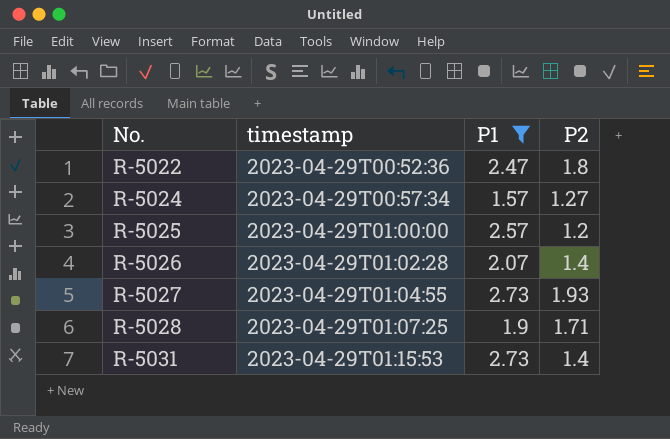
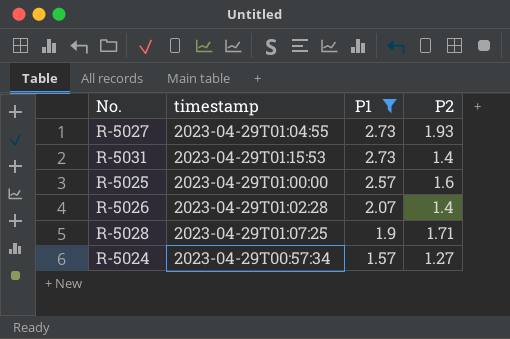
row order: No. ascending -> P1 descending
row R-5022: 2023-04-29T00:52:36 | 2.47 | 1.8 -> none
R-5025 | P2: 1.2 -> 1.6

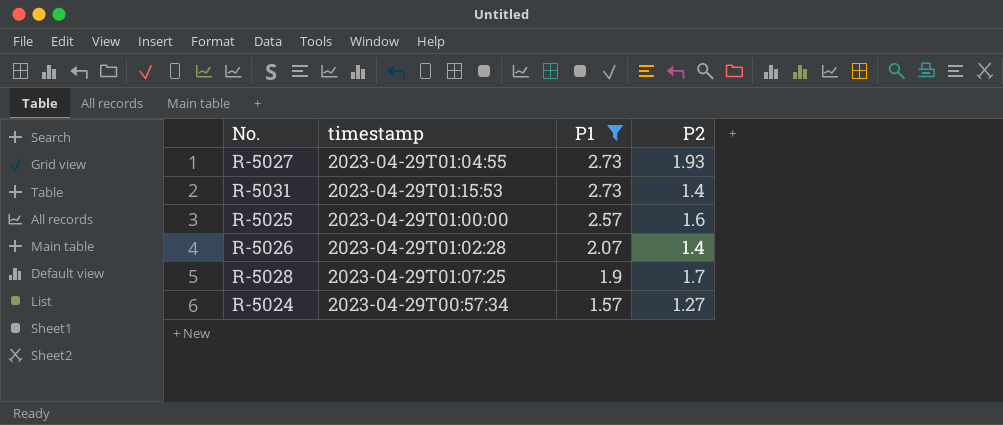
R-5028 | P2: 1.71 -> 1.7

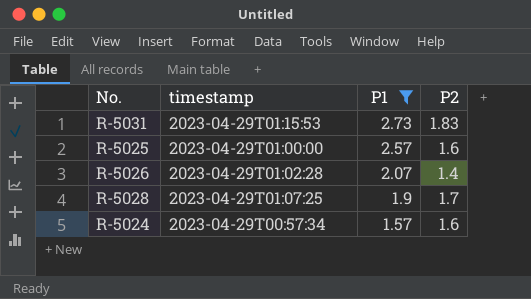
row R-5027: 2023-04-29T01:04:55 | 2.73 | 1.93 -> none
R-5031 | P2: 1.4 -> 1.83
R-5024 | P2: 1.27 -> 1.6

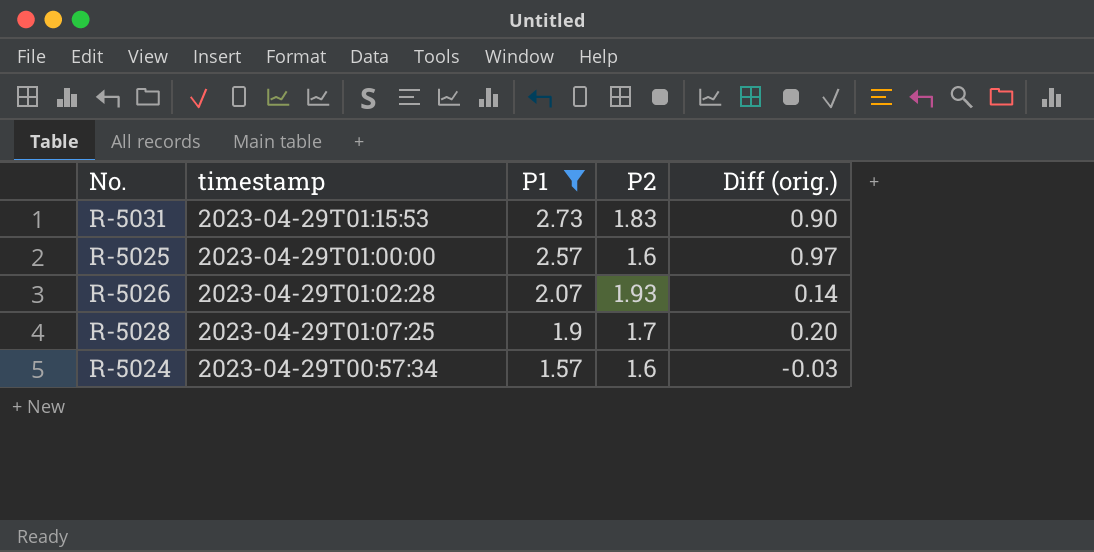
column Diff (orig.) | formula: none -> [P1] - [P2]
R-5026 | P2: 1.4 -> 1.93

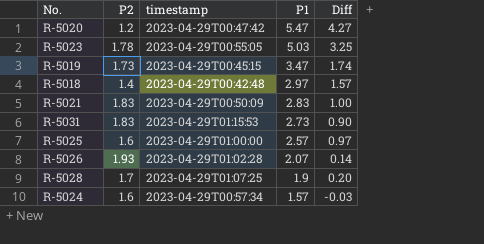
filter: P1 <= 2.73 -> none
column P2 | position: 4 -> 2
column name: Diff (orig.) -> Diff

